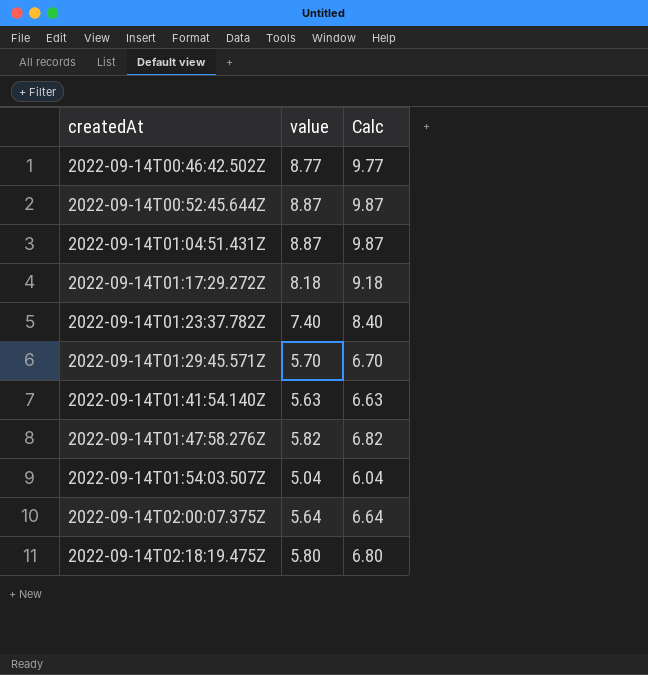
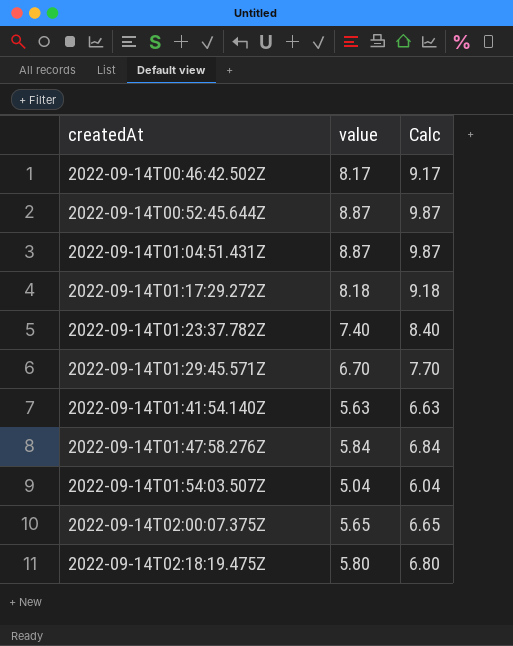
2022-09-14T00:46:42.502Z | value: 8.77 -> 8.17
2022-09-14T00:46:42.502Z | Calc: 9.77 -> 9.17
2022-09-14T01:29:45.571Z | value: 5.70 -> 6.70
2022-09-14T01:29:45.571Z | Calc: 6.70 -> 7.70
2022-09-14T01:47:58.276Z | value: 5.82 -> 5.84
2022-09-14T01:47:58.276Z | Calc: 6.82 -> 6.84
2022-09-14T02:00:07.375Z | value: 5.64 -> 5.65
2022-09-14T02:00:07.375Z | Calc: 6.64 -> 6.65

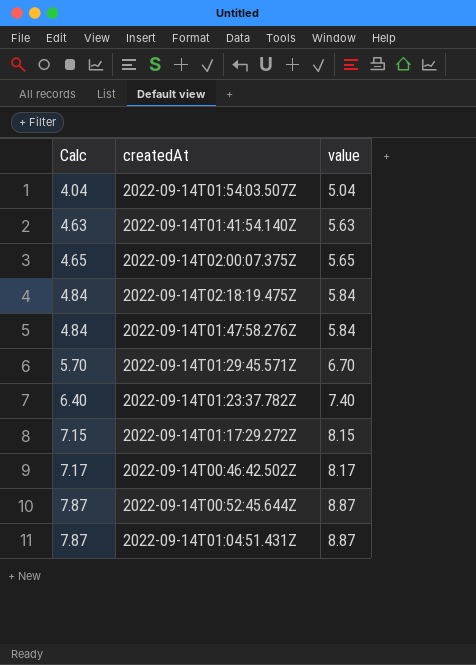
row order: createdAt ascending -> Calc ascending
column Calc | formula: [value] + 1 -> [value] - 1
column Calc | position: 3 -> 1
2022-09-14T02:18:19.475Z | value: 5.80 -> 5.84
2022-09-14T01:17:29.272Z | value: 8.18 -> 8.15

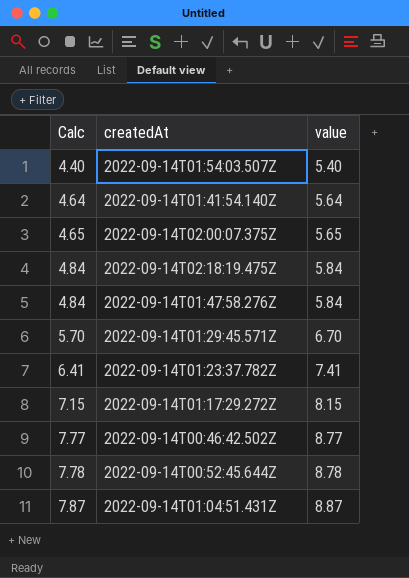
2022-09-14T01:54:03.507Z | Calc: 4.04 -> 4.40
2022-09-14T01:54:03.507Z | value: 5.04 -> 5.40
2022-09-14T01:41:54.140Z | Calc: 4.63 -> 4.64
2022-09-14T01:41:54.140Z | value: 5.63 -> 5.64
2022-09-14T01:23:37.782Z | Calc: 6.40 -> 6.41
2022-09-14T01:23:37.782Z | value: 7.40 -> 7.41
2022-09-14T00:46:42.502Z | Calc: 7.17 -> 7.77
2022-09-14T00:46:42.502Z | value: 8.17 -> 8.77
2022-09-14T00:52:45.644Z | Calc: 7.87 -> 7.78
2022-09-14T00:52:45.644Z | value: 8.87 -> 8.78

